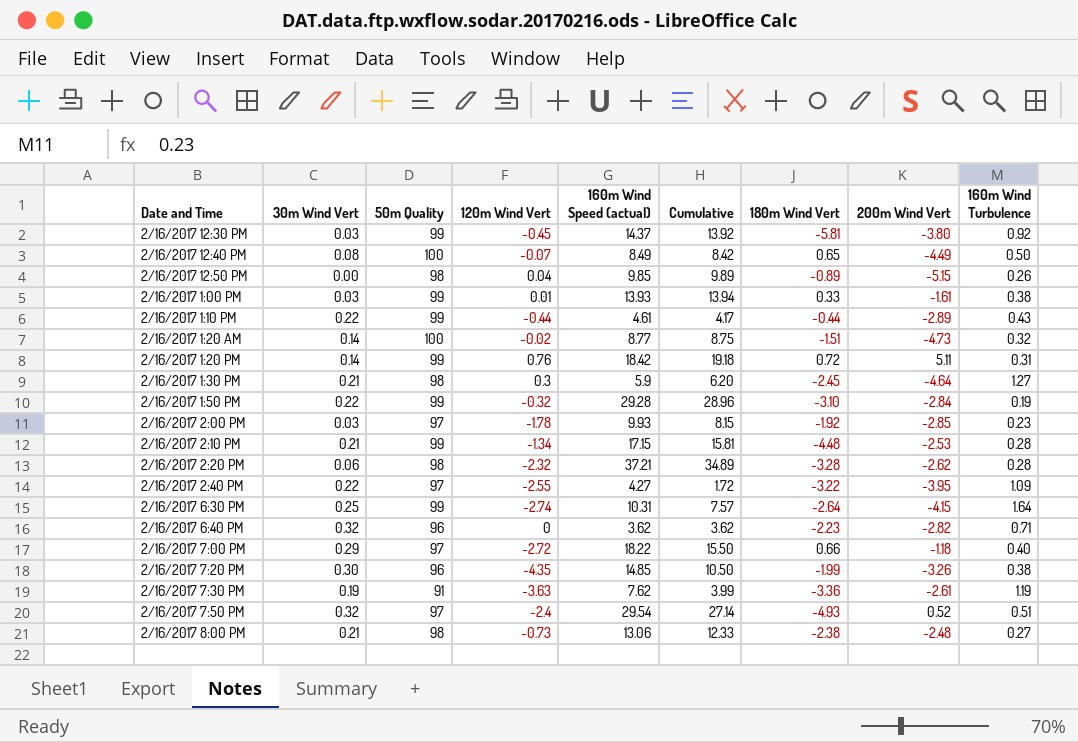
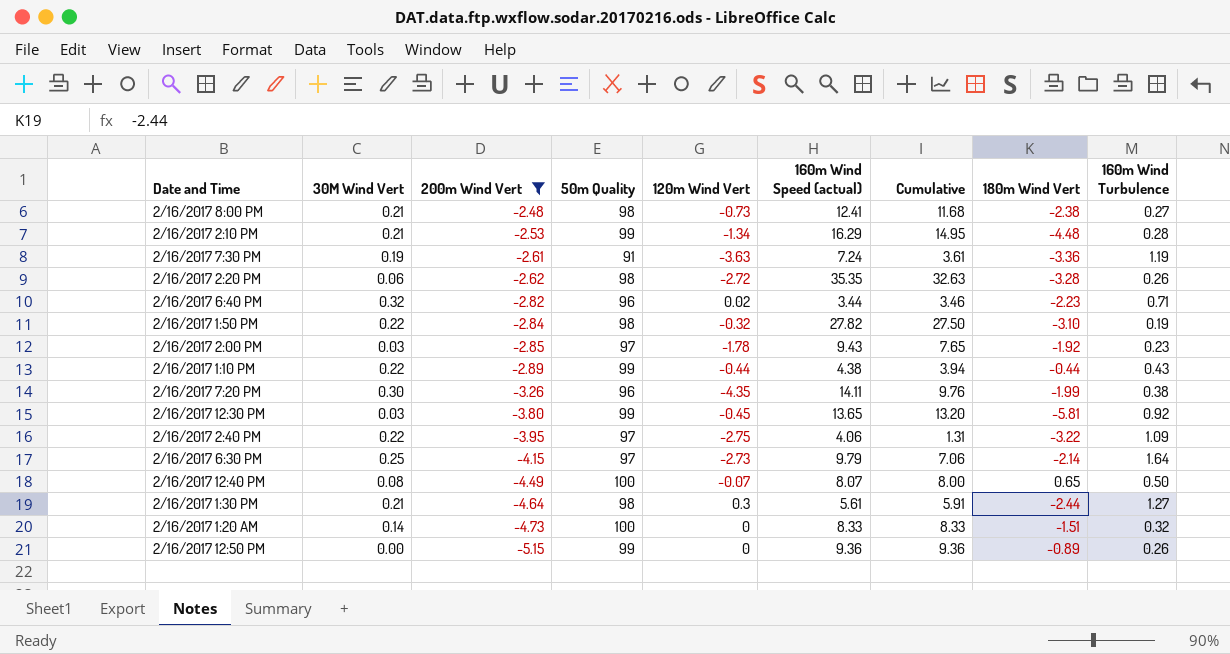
filter: none -> 200m Wind Vert <= -2.48
row order: Date and Time ascending -> 200m Wind Vert descending
column name: 30m Wind Vert -> 30M Wind Vert
column 200m Wind Vert | position: 8 -> 3
2/16/2017 8:00 PM | 160m Wind Speed (actual): 13.06 -> 12.41
2/16/2017 8:00 PM | Cumulative: 12.33 -> 11.68
2/16/2017 2:10 PM | 160m Wind Speed (actual): 17.15 -> 16.29
2/16/2017 2:10 PM | Cumulative: 15.81 -> 14.95
2/16/2017 7:30 PM | 160m Wind Speed (actual): 7.62 -> 7.24
2/16/2017 7:30 PM | Cumulative: 3.99 -> 3.61
2/16/2017 2:20 PM | 120m Wind Vert: -2.32 -> -2.72
2/16/2017 2:20 PM | 160m Wind Speed (actual): 37.21 -> 35.35
2/16/2017 2:20 PM | Cumulative: 34.89 -> 32.63
2/16/2017 2:20 PM | 160m Wind Turbulence: 0.28 -> 0.26
2/16/2017 6:40 PM | 120m Wind Vert: 0 -> 0.02
2/16/2017 6:40 PM | 160m Wind Speed (actual): 3.62 -> 3.44
2/16/2017 6:40 PM | Cumulative: 3.62 -> 3.46
2/16/2017 1:50 PM | 50m Quality: 99 -> 98
2/16/2017 1:50 PM | 160m Wind Speed (actual): 29.28 -> 27.82
2/16/2017 1:50 PM | Cumulative: 28.96 -> 27.50
2/16/2017 2:00 PM | 160m Wind Speed (actual): 9.93 -> 9.43
2/16/2017 2:00 PM | Cumulative: 8.15 -> 7.65
2/16/2017 1:10 PM | 160m Wind Speed (actual): 4.61 -> 4.38
2/16/2017 1:10 PM | Cumulative: 4.17 -> 3.94
2/16/2017 7:20 PM | 160m Wind Speed (actual): 14.85 -> 14.11
2/16/2017 7:20 PM | Cumulative: 10.50 -> 9.76
2/16/2017 12:30 PM | 160m Wind Speed (actual): 14.37 -> 13.65
2/16/2017 12:30 PM | Cumulative: 13.92 -> 13.20
2/16/2017 2:40 PM | 120m Wind Vert: -2.55 -> -2.75
2/16/2017 2:40 PM | 160m Wind Speed (actual): 4.27 -> 4.06
2/16/2017 2:40 PM | Cumulative: 1.72 -> 1.31
2/16/2017 6:30 PM | 50m Quality: 99 -> 97
2/16/2017 6:30 PM | 120m Wind Vert: -2.74 -> -2.73
2/16/2017 6:30 PM | 160m Wind Speed (actual): 10.31 -> 9.79
2/16/2017 6:30 PM | Cumulative: 7.57 -> 7.06
2/16/2017 6:30 PM | 180m Wind Vert: -2.64 -> -2.14
2/16/2017 12:40 PM | 160m Wind Speed (actual): 8.49 -> 8.07
2/16/2017 12:40 PM | Cumulative: 8.42 -> 8.00
2/16/2017 1:30 PM | 160m Wind Speed (actual): 5.9 -> 5.61
2/16/2017 1:30 PM | Cumulative: 6.20 -> 5.91
2/16/2017 1:30 PM | 180m Wind Vert: -2.45 -> -2.44
2/16/2017 1:20 AM | 120m Wind Vert: -0.02 -> 0
2/16/2017 1:20 AM | 160m Wind Speed (actual): 8.77 -> 8.33
2/16/2017 1:20 AM | Cumulative: 8.75 -> 8.33
2/16/2017 12:50 PM | 50m Quality: 98 -> 99
2/16/2017 12:50 PM | 120m Wind Vert: 0.04 -> 0
2/16/2017 12:50 PM | 160m Wind Speed (actual): 9.85 -> 9.36
2/16/2017 12:50 PM | Cumulative: 9.89 -> 9.36

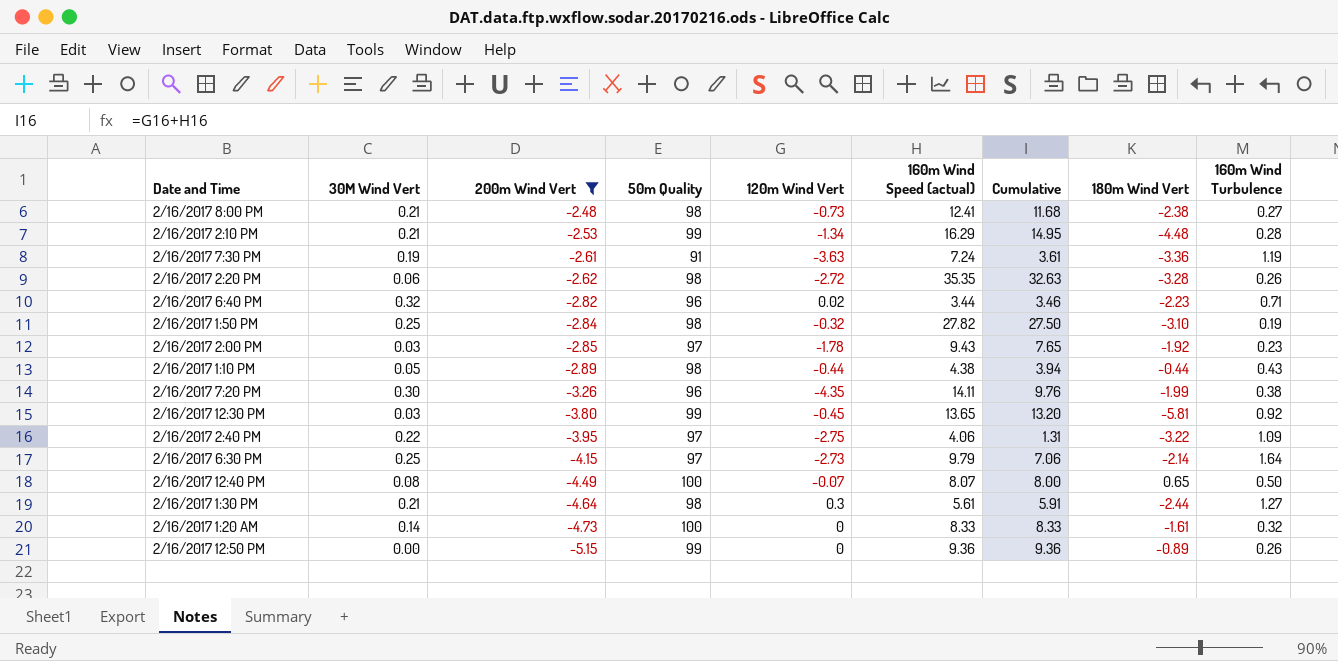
2/16/2017 1:50 PM | 30M Wind Vert: 0.22 -> 0.25
2/16/2017 1:10 PM | 30M Wind Vert: 0.22 -> 0.05
2/16/2017 1:10 PM | 50m Quality: 99 -> 98
2/16/2017 1:20 AM | 180m Wind Vert: -1.51 -> -1.61

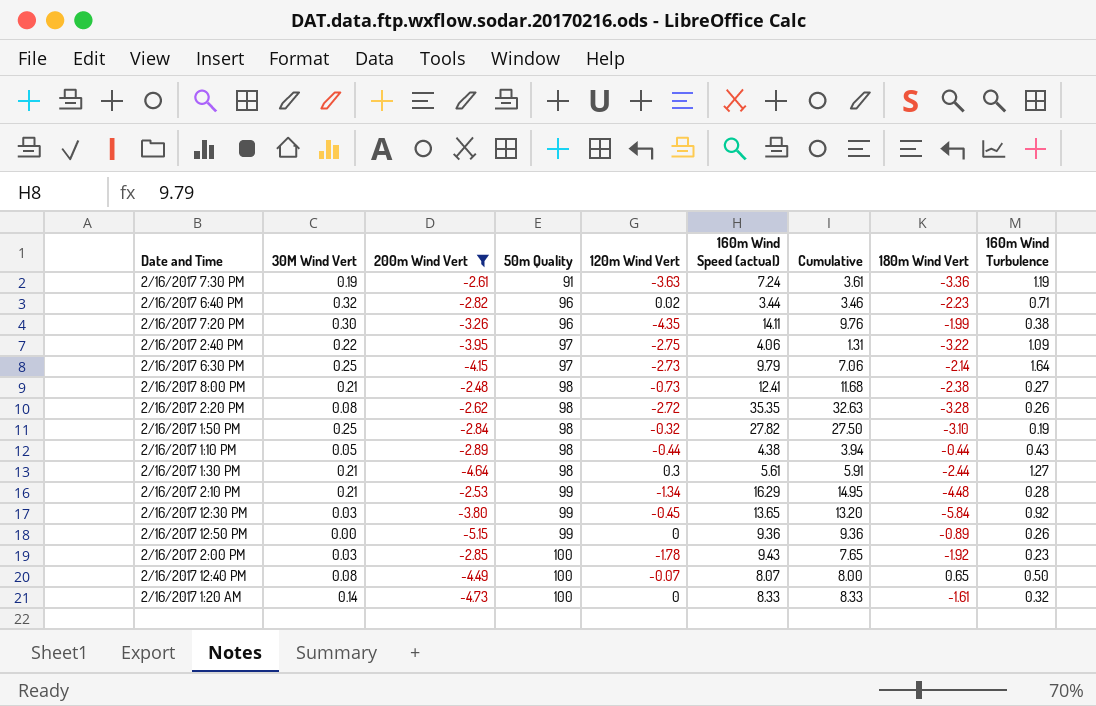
row order: 200m Wind Vert descending -> 50m Quality ascending
2/16/2017 2:20 PM | 30M Wind Vert: 0.06 -> 0.08
2/16/2017 12:30 PM | 180m Wind Vert: -5.81 -> -5.84
2/16/2017 2:00 PM | 50m Quality: 97 -> 100

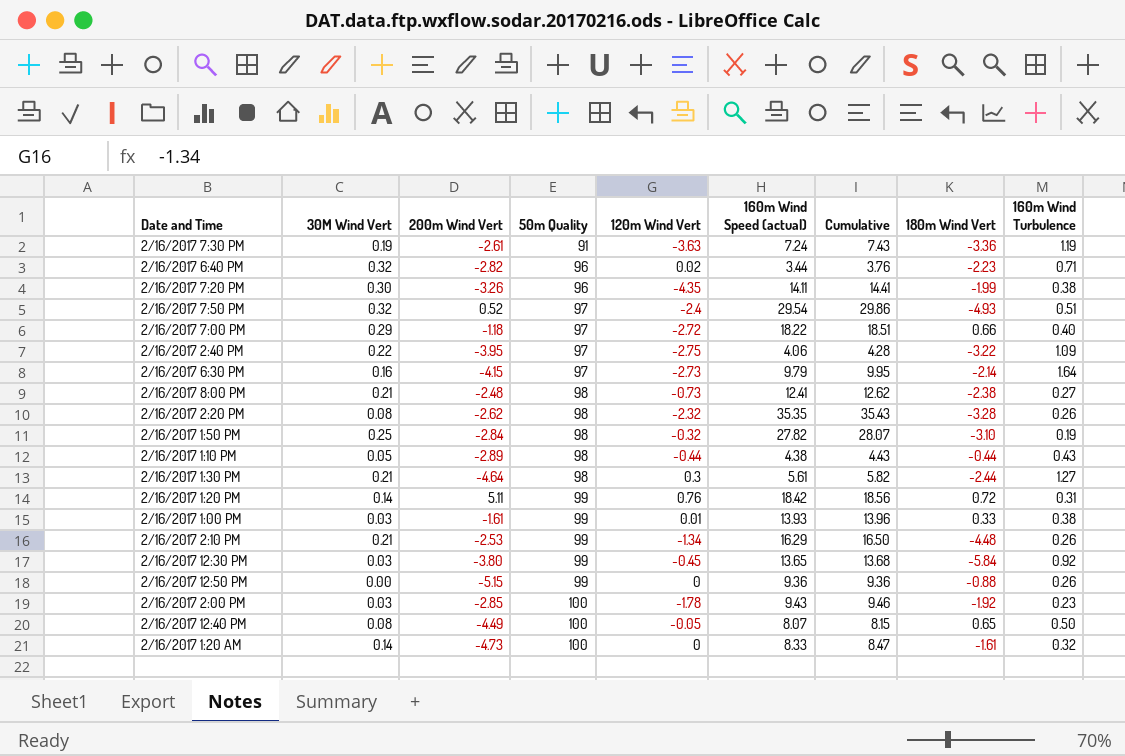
filter: 200m Wind Vert <= -2.48 -> none
column Cumulative | formula: [120m Wind Vert] + [160m Wind Speed (actual)] -> [30M Wind Vert] + [160m Wind Speed (actual)]
2/16/2017 6:30 PM | 30M Wind Vert: 0.25 -> 0.16
2/16/2017 2:20 PM | 120m Wind Vert: -2.72 -> -2.32
2/16/2017 2:10 PM | 160m Wind Turbulence: 0.28 -> 0.26
2/16/2017 12:50 PM | 180m Wind Vert: -0.89 -> -0.88
2/16/2017 12:40 PM | 120m Wind Vert: -0.07 -> -0.05

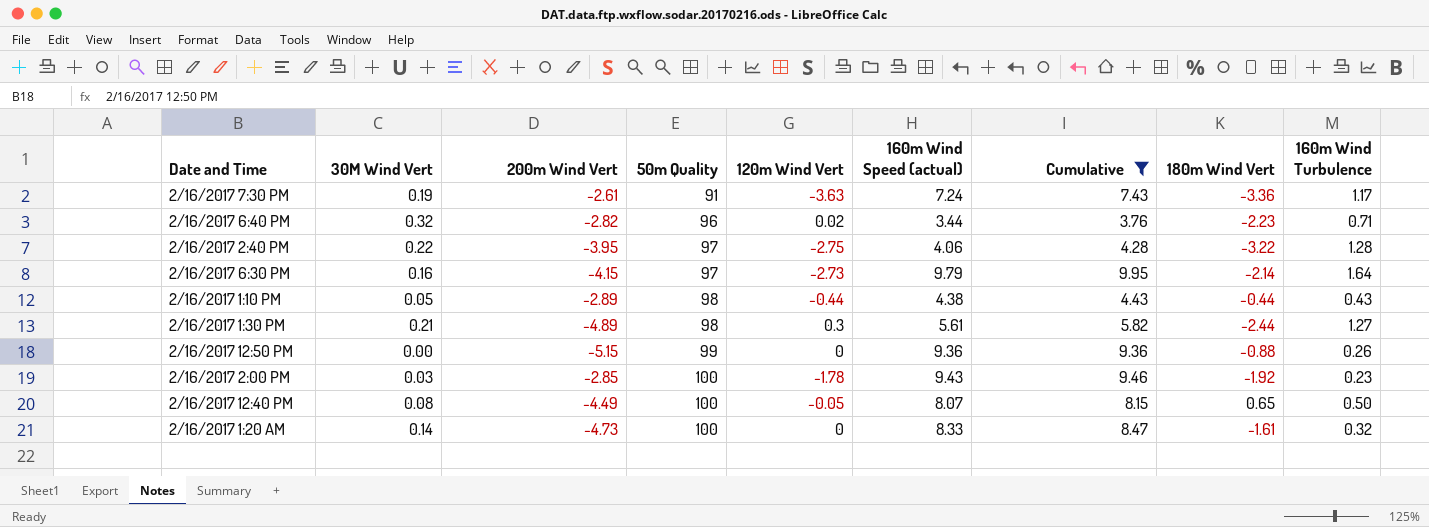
filter: none -> Cumulative <= 9.95
2/16/2017 7:30 PM | 160m Wind Turbulence: 1.19 -> 1.17
2/16/2017 2:40 PM | 160m Wind Turbulence: 1.09 -> 1.28
2/16/2017 1:30 PM | 200m Wind Vert: -4.64 -> -4.89

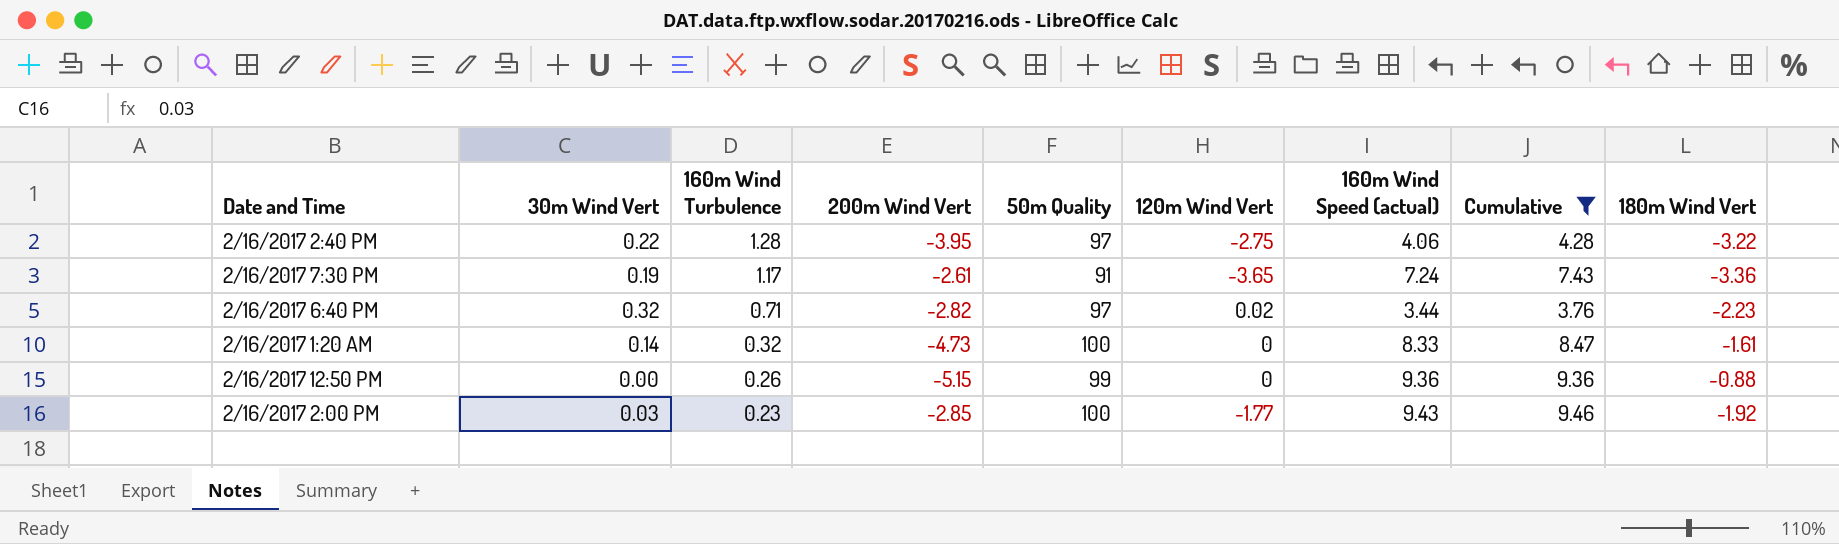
row order: 50m Quality ascending -> 160m Wind Turbulence descending
column name: 30M Wind Vert -> 30m Wind Vert
column 160m Wind Turbulence | position: 9 -> 3
row 2/16/2017 6:30 PM: 0.16 | -4.15 | 97 | -2.73 | 9.79 | 9.95 | -2.14 | 1.64 -> none
row 2/16/2017 1:10 PM: 0.05 | -2.89 | 98 | -0.44 | 4.38 | 4.43 | -0.44 | 0.43 -> none
row 2/16/2017 1:30 PM: 0.21 | -4.89 | 98 | 0.3 | 5.61 | 5.82 | -2.44 | 1.27 -> none
row 2/16/2017 12:40 PM: 0.08 | -4.49 | 100 | -0.05 | 8.07 | 8.15 | 0.65 | 0.50 -> none
2/16/2017 7:30 PM | 120m Wind Vert: -3.63 -> -3.65
2/16/2017 6:40 PM | 50m Quality: 96 -> 97
2/16/2017 2:00 PM | 120m Wind Vert: -1.78 -> -1.77

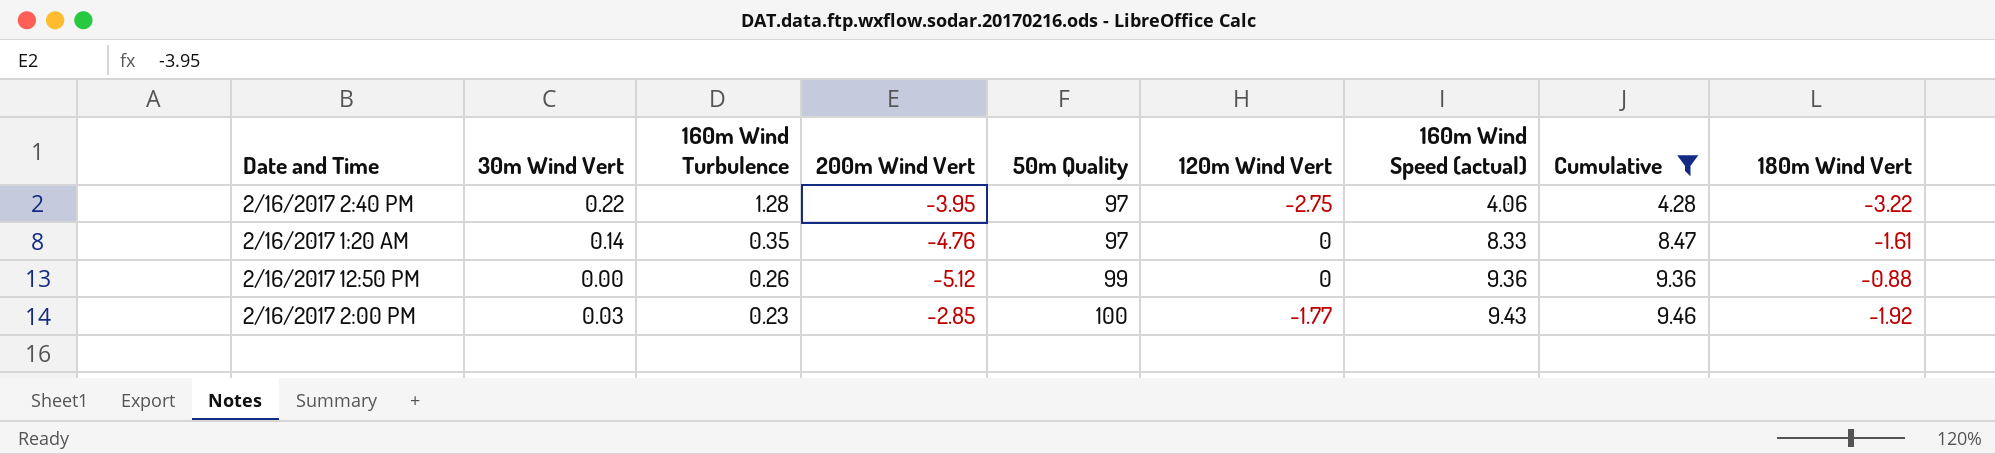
row 2/16/2017 7:30 PM: 0.19 | 1.17 | -2.61 | 91 | -3.65 | 7.24 | 7.43 | -3.36 -> none
row 2/16/2017 6:40 PM: 0.32 | 0.71 | -2.82 | 97 | 0.02 | 3.44 | 3.76 | -2.23 -> none
2/16/2017 1:20 AM | 160m Wind Turbulence: 0.32 -> 0.35
2/16/2017 1:20 AM | 200m Wind Vert: -4.73 -> -4.76
2/16/2017 1:20 AM | 50m Quality: 100 -> 97
2/16/2017 12:50 PM | 200m Wind Vert: -5.15 -> -5.12

